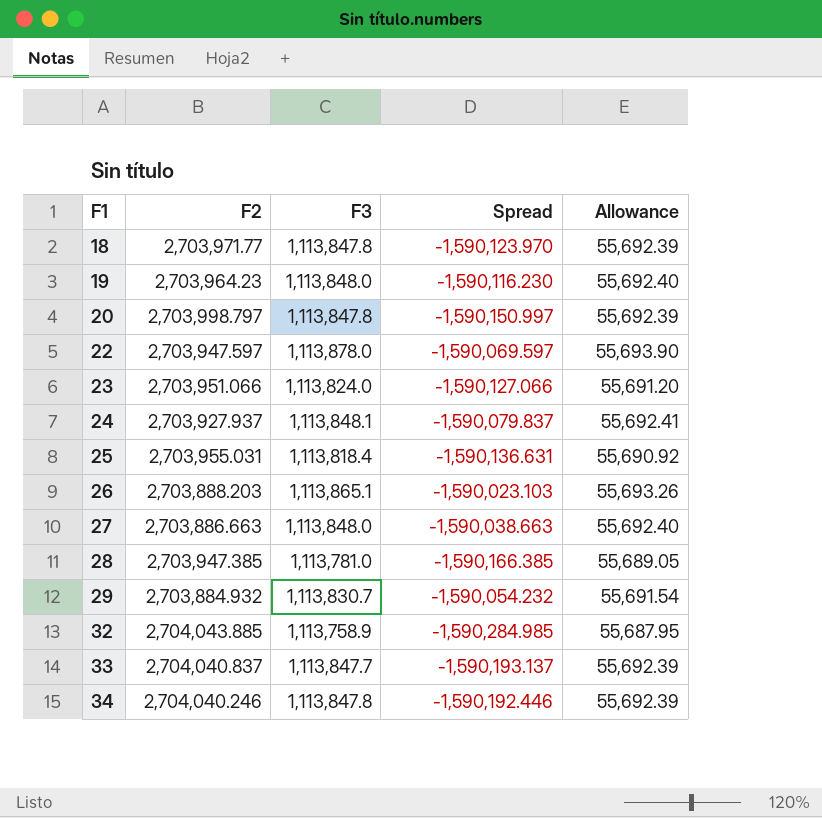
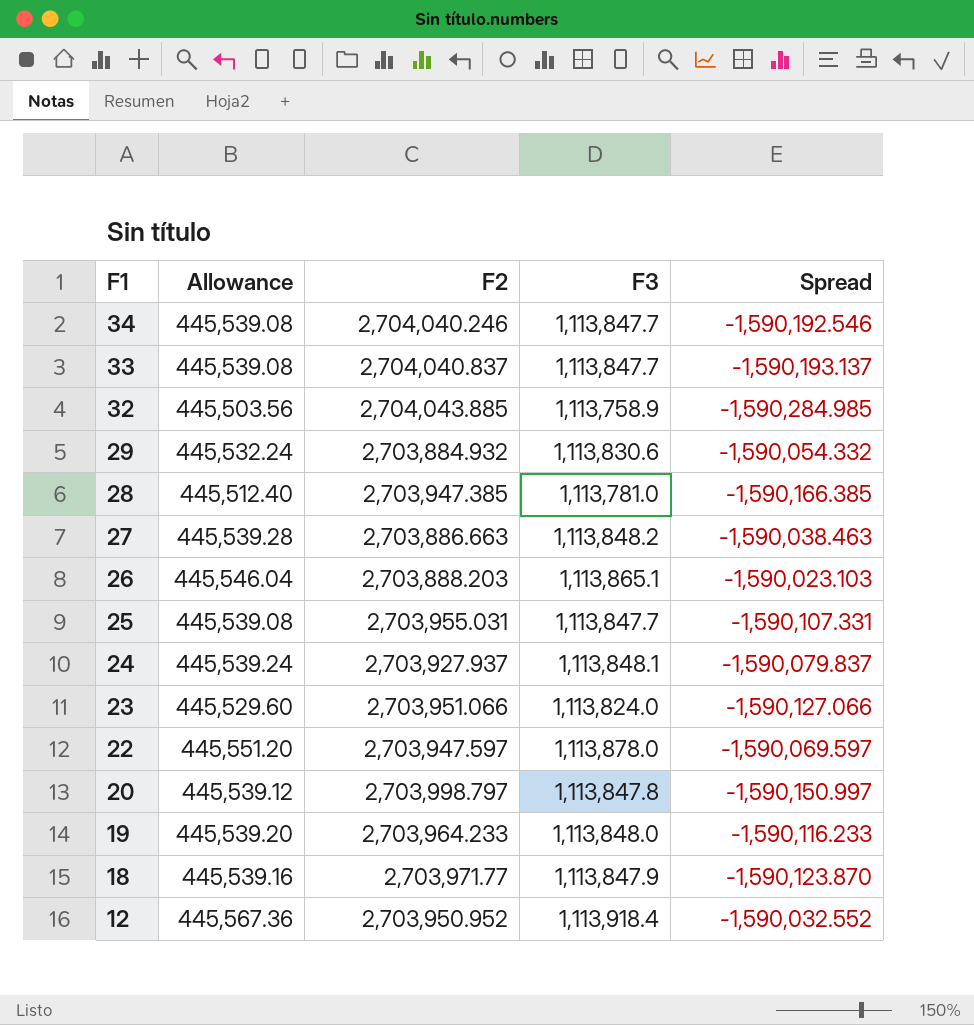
row order: F1 ascending -> F1 descending
column Allowance | formula: [F3] * 0.05 -> [F3] * 0.4
column Allowance | position: 5 -> 2
34 | F3: 1,113,847.8 -> 1,113,847.7
34 | Spread: -1,590,192.446 -> -1,590,192.546
29 | F3: 1,113,830.7 -> 1,113,830.6
29 | Spread: -1,590,054.232 -> -1,590,054.332
27 | F3: 1,113,848.0 -> 1,113,848.2
27 | Spread: -1,590,038.663 -> -1,590,038.463
25 | F3: 1,113,818.4 -> 1,113,847.7
25 | Spread: -1,590,136.631 -> -1,590,107.331
19 | F2: 2,703,964.23 -> 2,703,964.233
19 | Spread: -1,590,116.230 -> -1,590,116.233
18 | F3: 1,113,847.8 -> 1,113,847.9
18 | Spread: -1,590,123.970 -> -1,590,123.870
row 12: none -> 445,567.36 | 2,703,950.952 | 1,113,918.4 | -1,590,032.552

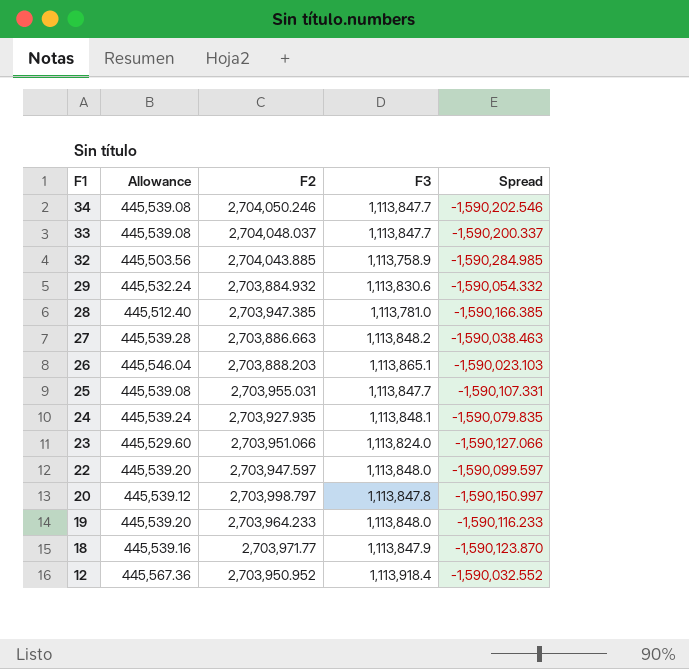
34 | F2: 2,704,040.246 -> 2,704,050.246
34 | Spread: -1,590,192.546 -> -1,590,202.546
33 | F2: 2,704,040.837 -> 2,704,048.037
33 | Spread: -1,590,193.137 -> -1,590,200.337
24 | F2: 2,703,927.937 -> 2,703,927.935
24 | Spread: -1,590,079.837 -> -1,590,079.835
22 | Allowance: 445,551.20 -> 445,539.20
22 | F3: 1,113,878.0 -> 1,113,848.0
22 | Spread: -1,590,069.597 -> -1,590,099.597

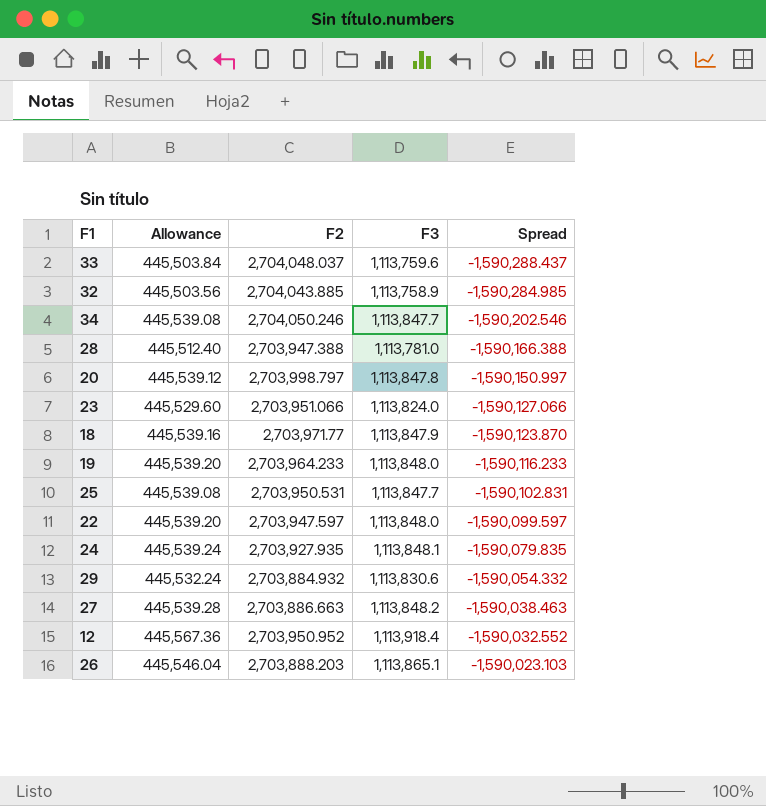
row order: F1 descending -> Spread ascending
33 | Allowance: 445,539.08 -> 445,503.84
33 | F3: 1,113,847.7 -> 1,113,759.6
33 | Spread: -1,590,200.337 -> -1,590,288.437
28 | F2: 2,703,947.385 -> 2,703,947.388
28 | Spread: -1,590,166.385 -> -1,590,166.388
25 | F2: 2,703,955.031 -> 2,703,950.531
25 | Spread: -1,590,107.331 -> -1,590,102.831

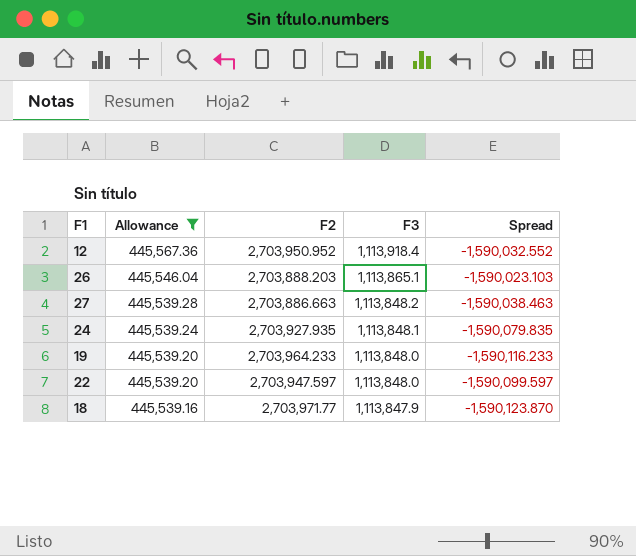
filter: none -> Allowance >= 445,539.16
row order: Spread ascending -> Allowance descending

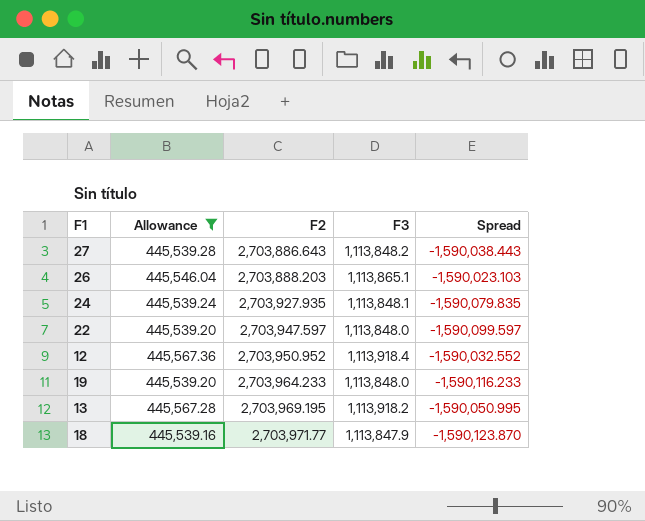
row order: Allowance descending -> F2 ascending
27 | F2: 2,703,886.663 -> 2,703,886.643
27 | Spread: -1,590,038.463 -> -1,590,038.443
row 13: none -> 445,567.28 | 2,703,969.195 | 1,113,918.2 | -1,590,050.995

